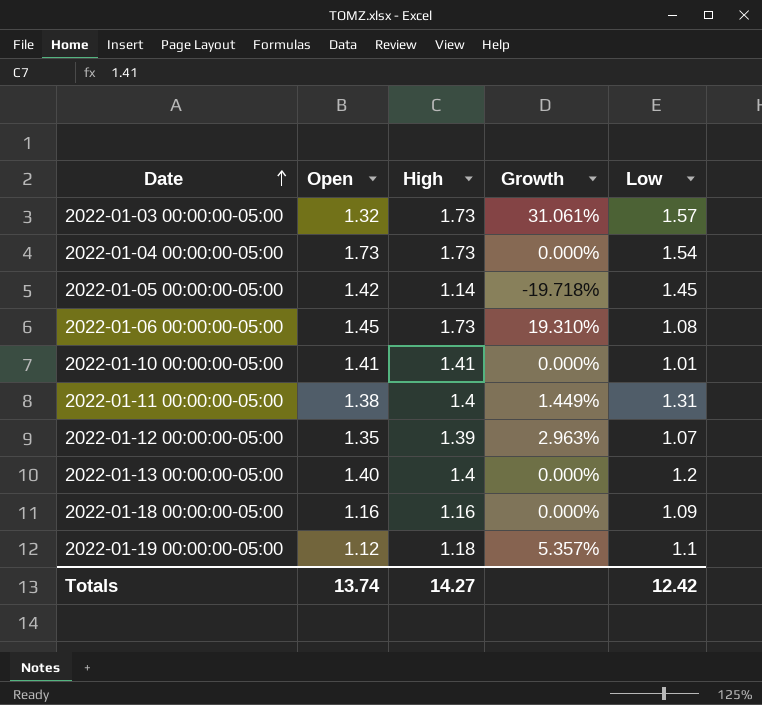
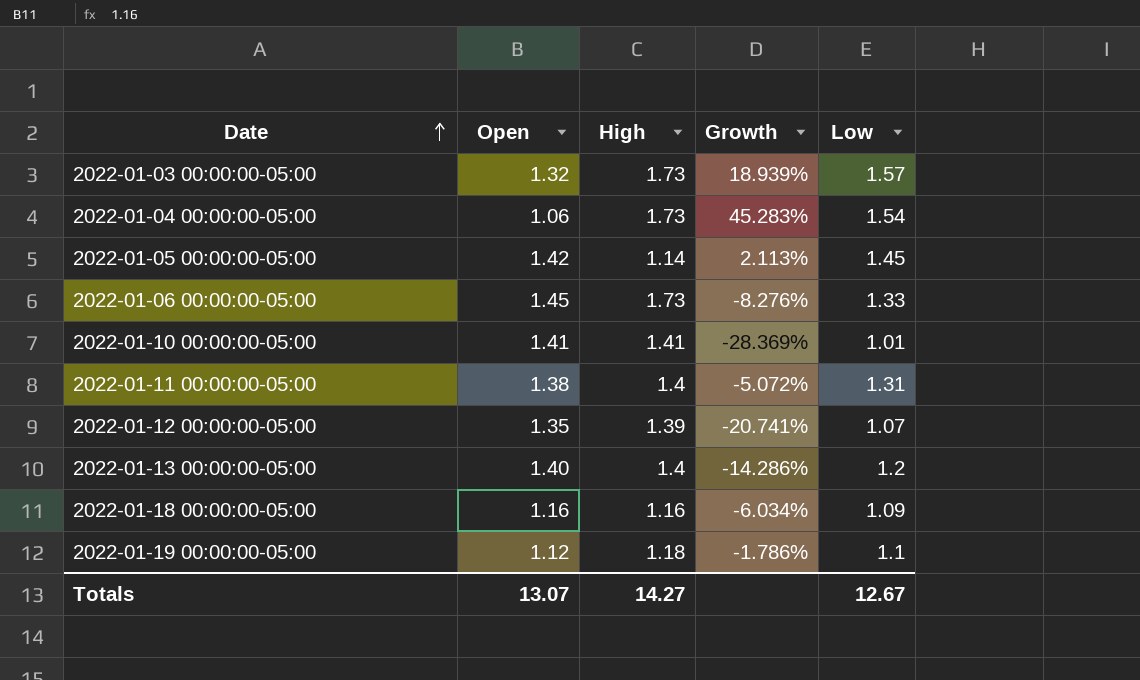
column Growth | formula: ([High] - [Open]) / [Open] -> ([Low] - [Open]) / [Open]
2022-01-04 00:00:00-05:00 | Open: 1.73 -> 1.06
2022-01-06 00:00:00-05:00 | Low: 1.08 -> 1.33
Totals | Open: 13.74 -> 13.07
Totals | Low: 12.42 -> 12.67

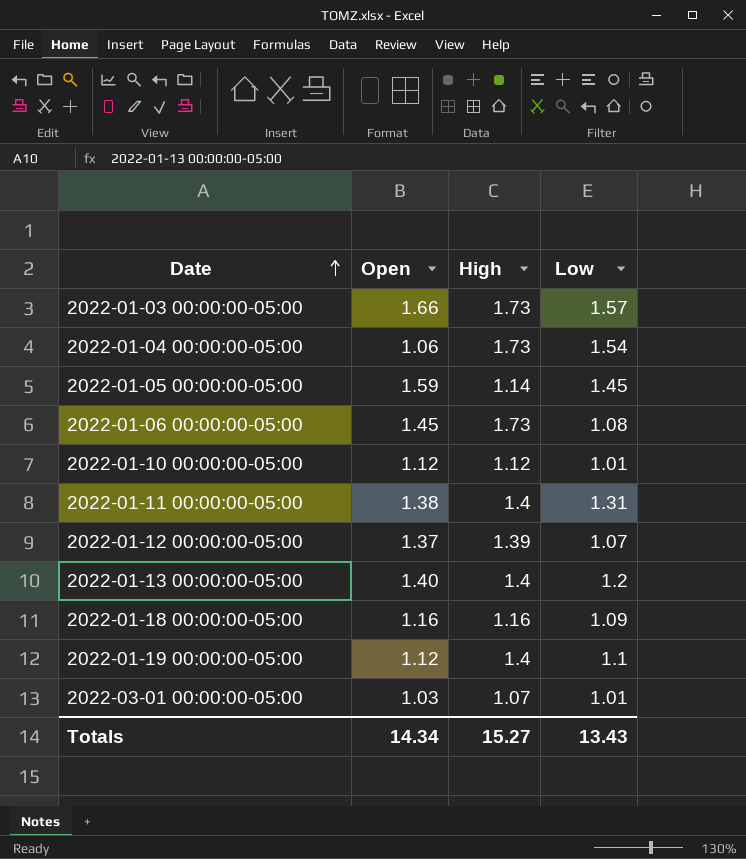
column Growth | formula: ([Low] - [Open]) / [Open] -> none
2022-01-03 00:00:00-05:00 | Open: 1.32 -> 1.66
2022-01-05 00:00:00-05:00 | Open: 1.42 -> 1.59
2022-01-06 00:00:00-05:00 | Low: 1.33 -> 1.08
2022-01-10 00:00:00-05:00 | Open: 1.41 -> 1.12
2022-01-10 00:00:00-05:00 | High: 1.41 -> 1.12
2022-01-12 00:00:00-05:00 | Open: 1.35 -> 1.37
2022-01-19 00:00:00-05:00 | High: 1.18 -> 1.4
row 2022-03-01 00:00:00-05:00: none -> 1.03 | 1.07 | 1.01
Totals | Open: 13.07 -> 14.34
Totals | High: 14.27 -> 15.27
Totals | Low: 12.67 -> 13.43

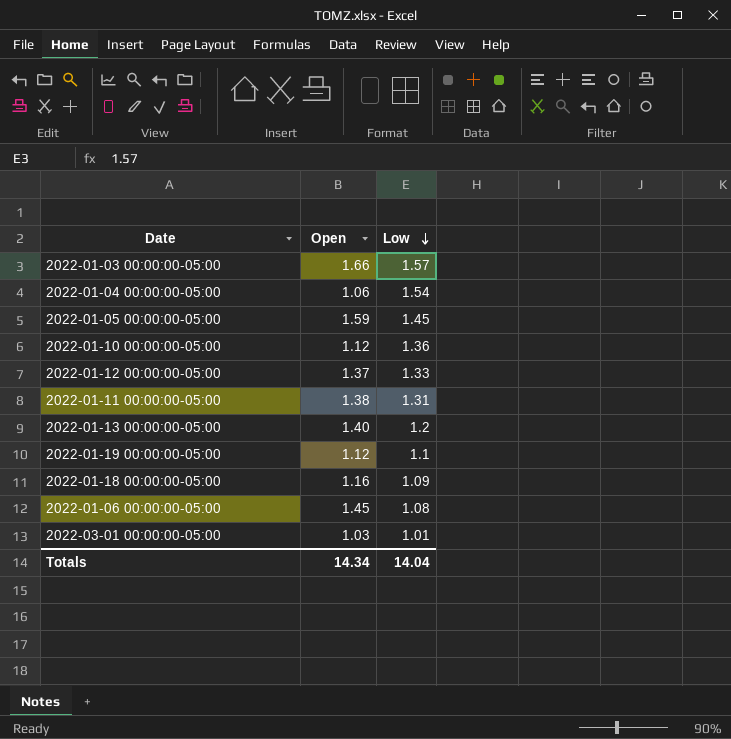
row order: Date ascending -> Low descending
column High | position: 3 -> none
2022-01-10 00:00:00-05:00 | Low: 1.01 -> 1.36
2022-01-12 00:00:00-05:00 | Low: 1.07 -> 1.33
Totals | Low: 13.43 -> 14.04

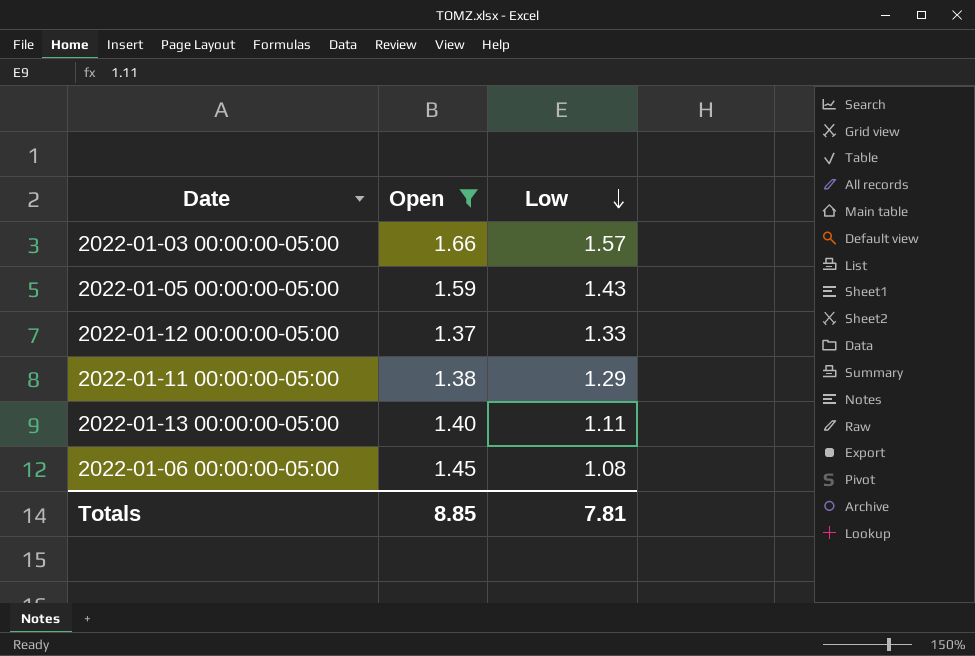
filter: none -> Open >= 1.37
2022-01-05 00:00:00-05:00 | Low: 1.45 -> 1.43
2022-01-11 00:00:00-05:00 | Low: 1.31 -> 1.29
2022-01-13 00:00:00-05:00 | Low: 1.2 -> 1.11
Totals | Open: 14.34 -> 8.85
Totals | Low: 14.04 -> 7.81

